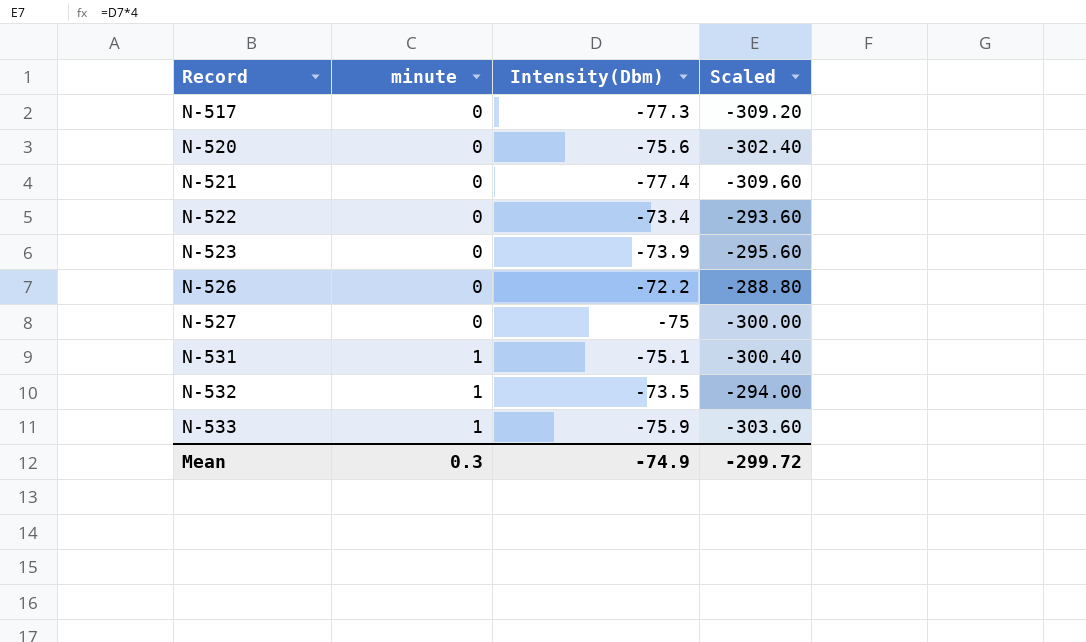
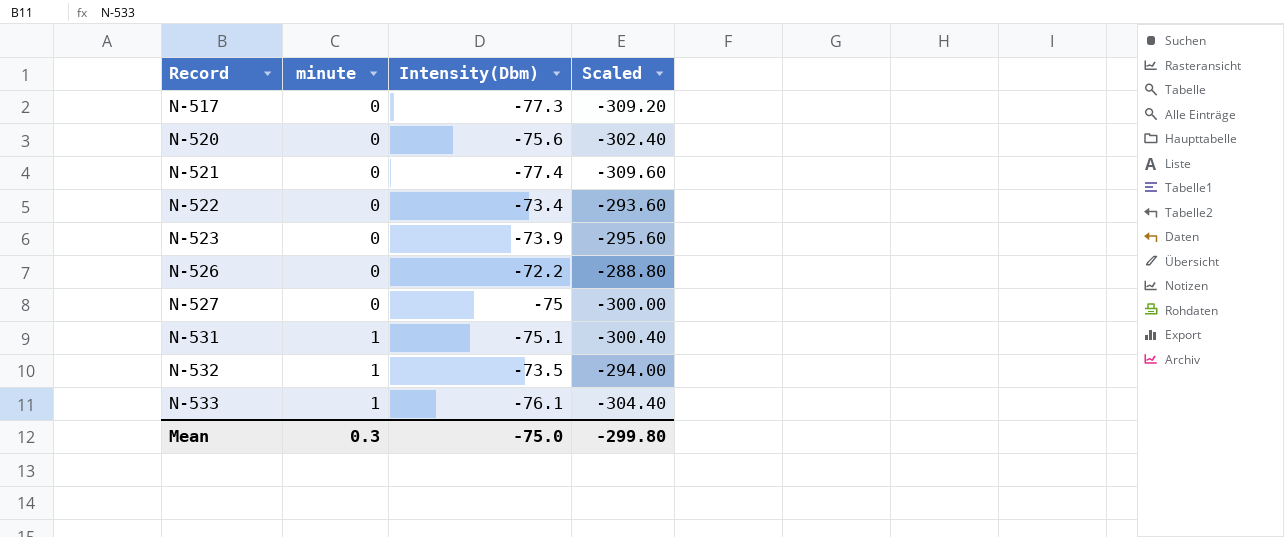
N-533 | Intensity(Dbm): -75.9 -> -76.1
N-533 | Scaled: -303.60 -> -304.40
Mean | Intensity(Dbm): -74.9 -> -75.0
Mean | Scaled: -299.72 -> -299.80

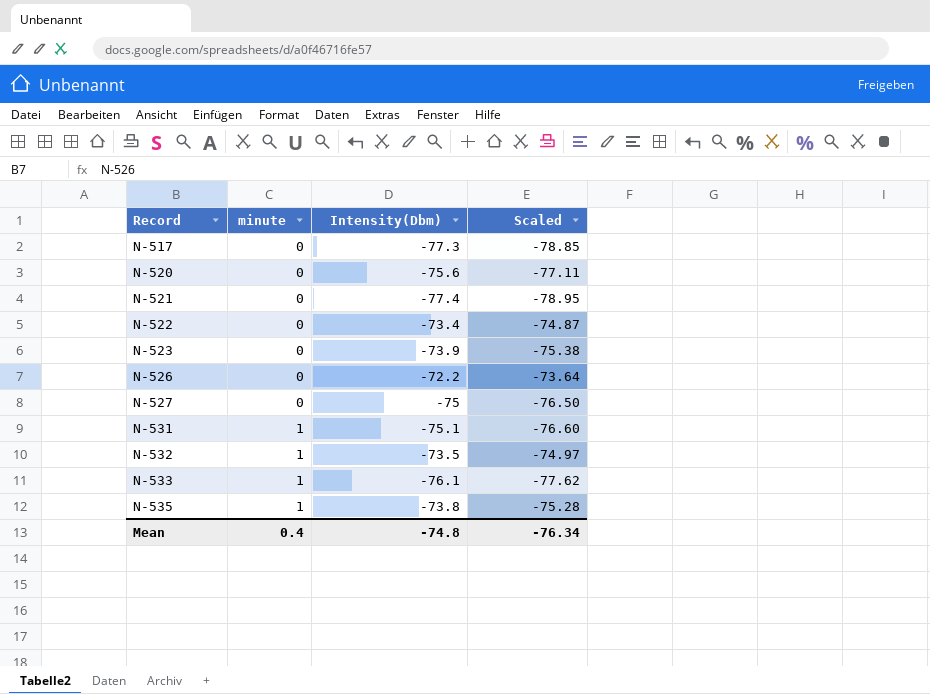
column Scaled | formula: [Intensity(Dbm)] * 4 -> [Intensity(Dbm)] * 1.02
row N-535: none -> 1 | -73.8 | -75.28
Mean | minute: 0.3 -> 0.4
Mean | Intensity(Dbm): -75.0 -> -74.8
Mean | Scaled: -299.80 -> -76.34

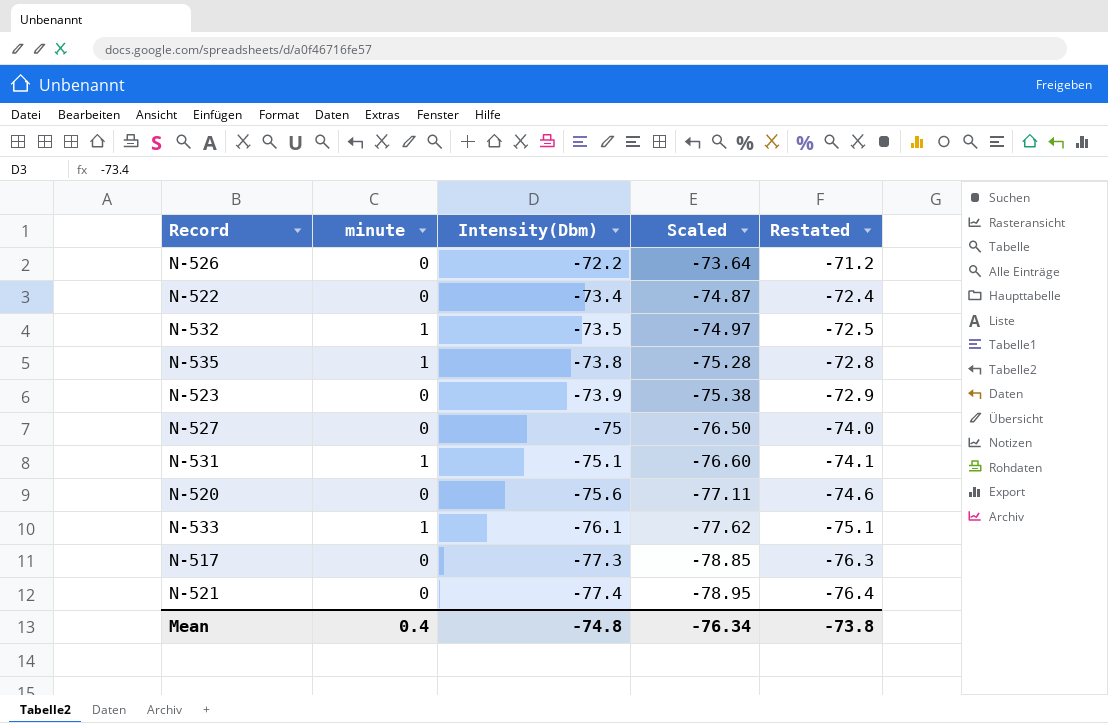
row order: Record ascending -> Intensity(Dbm) descending
column Restated | formula: none -> [Intensity(Dbm)] + 1

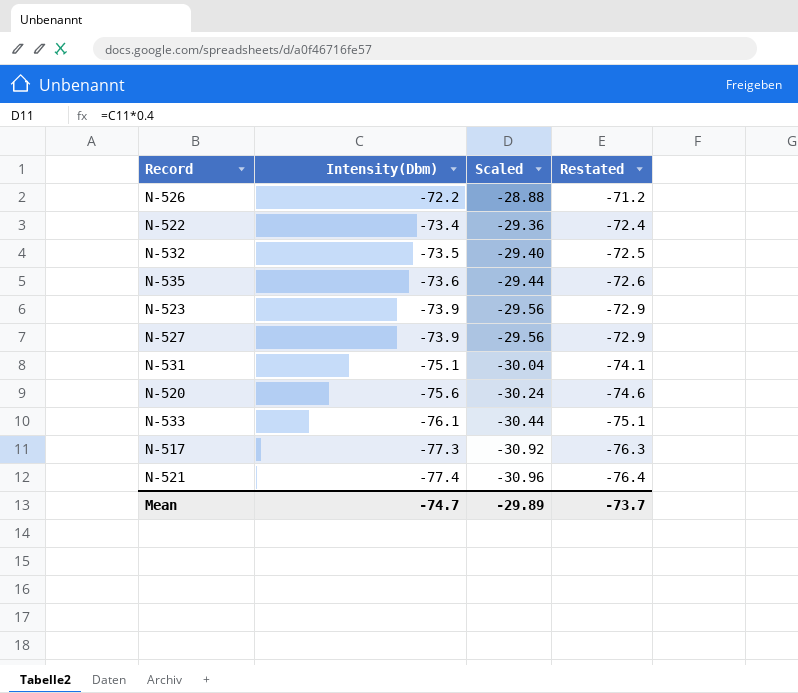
column minute | position: 2 -> none
column Scaled | formula: [Intensity(Dbm)] * 1.02 -> [Intensity(Dbm)] * 0.4
N-535 | Intensity(Dbm): -73.8 -> -73.6
N-535 | Restated: -72.8 -> -72.6
N-527 | Intensity(Dbm): -75 -> -73.9
N-527 | Restated: -74.0 -> -72.9
Mean | Intensity(Dbm): -74.8 -> -74.7
Mean | Scaled: -76.34 -> -29.89
Mean | Restated: -73.8 -> -73.7

